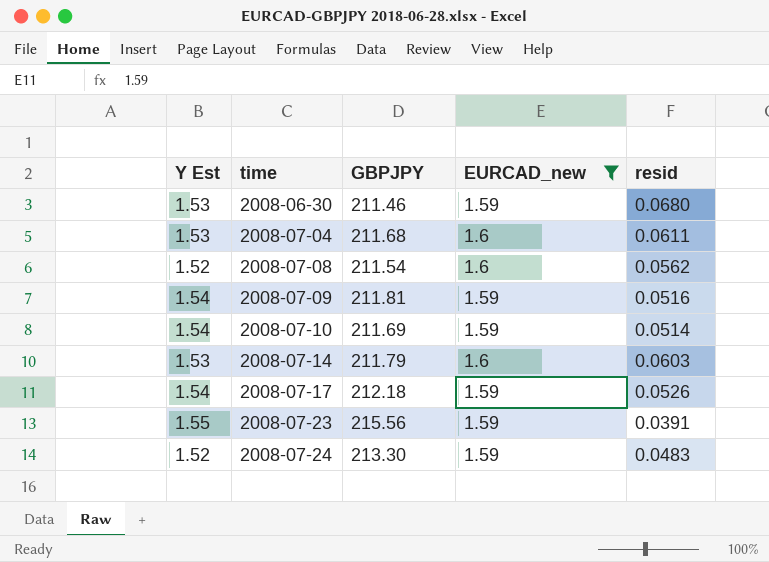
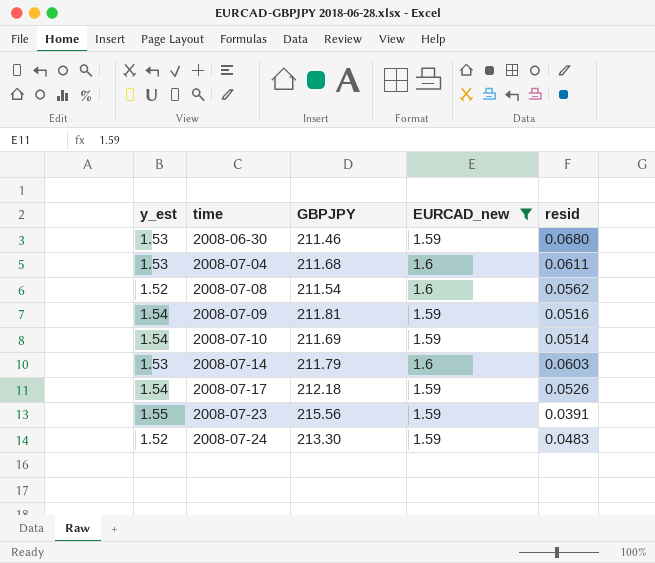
column name: Y Est -> y_est

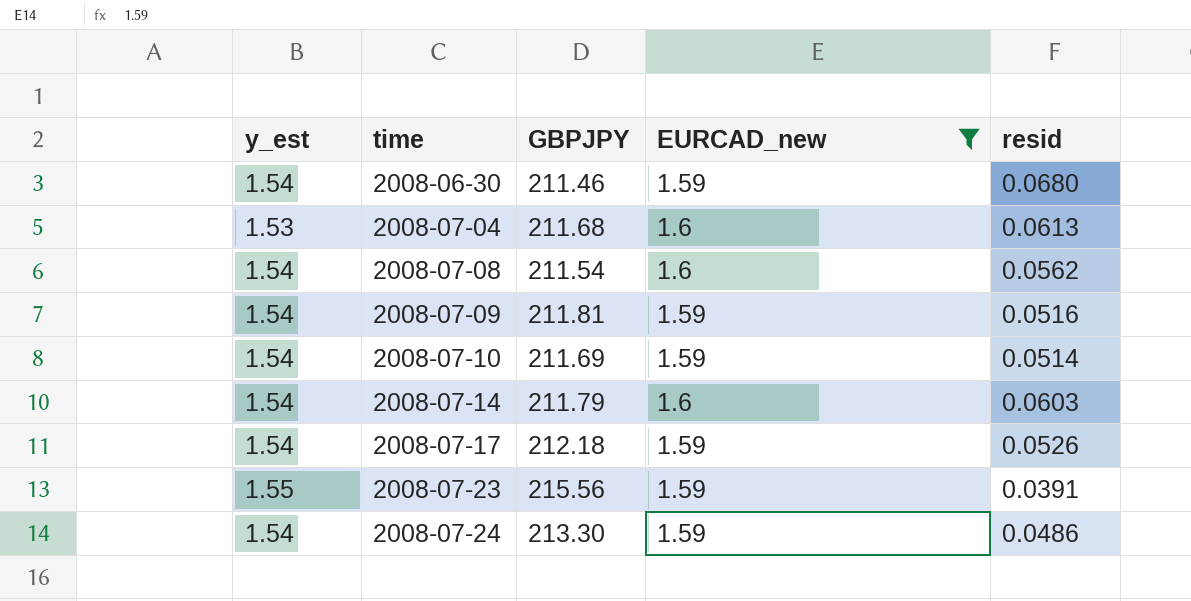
2008-06-30 | y_est: 1.53 -> 1.54
2008-07-04 | resid: 0.0611 -> 0.0613
2008-07-08 | y_est: 1.52 -> 1.54
2008-07-14 | y_est: 1.53 -> 1.54
2008-07-24 | y_est: 1.52 -> 1.54
2008-07-24 | resid: 0.0483 -> 0.0486

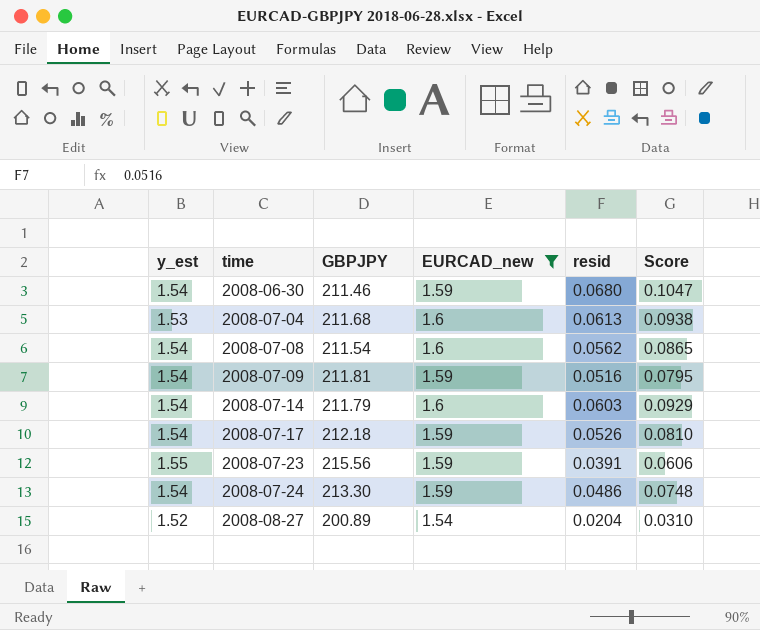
column Score | formula: none -> [y_est] * [resid]
row 2008-07-10: 1.54 | 211.69 | 1.59 | 0.0514 -> none
row 2008-08-27: none -> 1.52 | 200.89 | 1.54 | 0.0204 | 0.0310

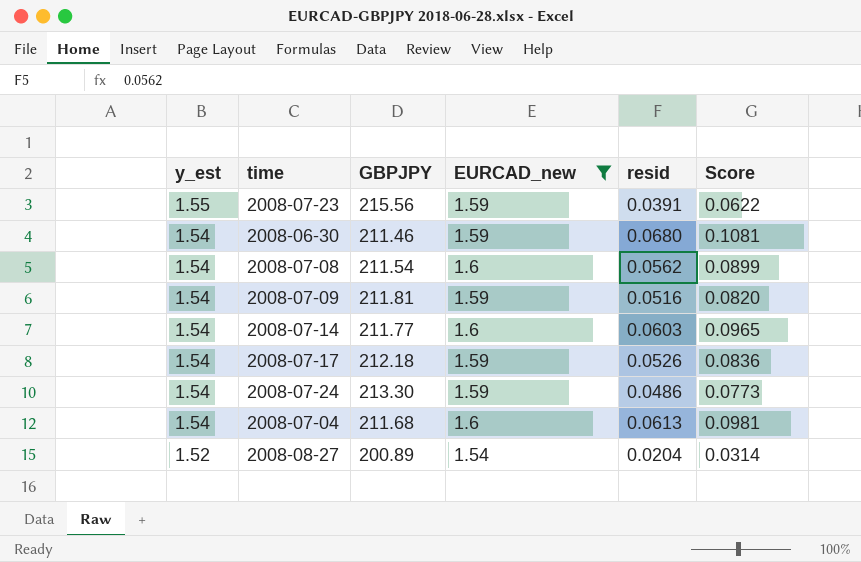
row order: time ascending -> y_est descending
column Score | formula: [y_est] * [resid] -> [EURCAD_new] * [resid]
2008-07-14 | GBPJPY: 211.79 -> 211.77
2008-07-04 | y_est: 1.53 -> 1.54

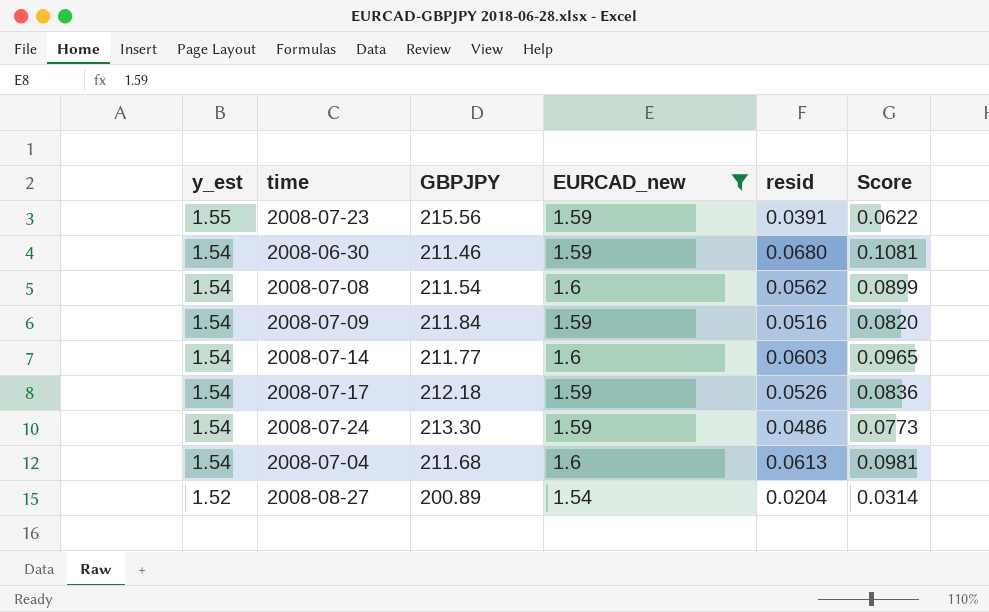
2008-07-09 | GBPJPY: 211.81 -> 211.84

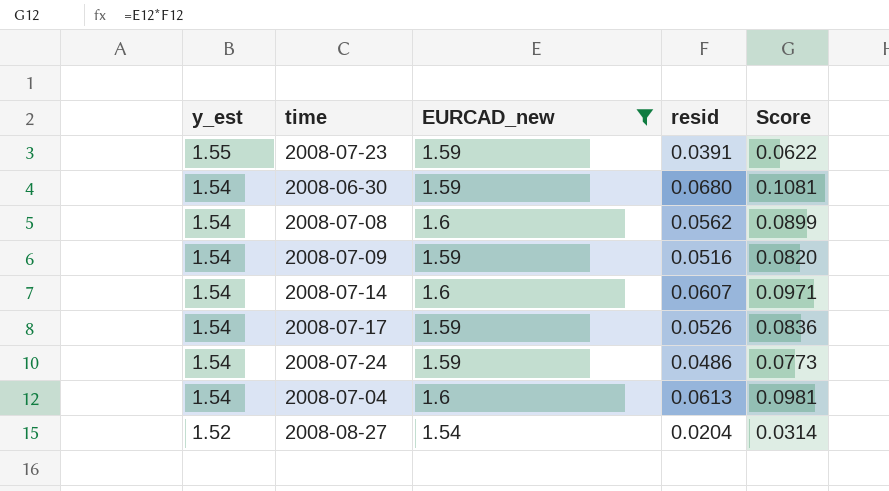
column GBPJPY | position: 3 -> none
2008-07-14 | resid: 0.0603 -> 0.0607
2008-07-14 | Score: 0.0965 -> 0.0971

